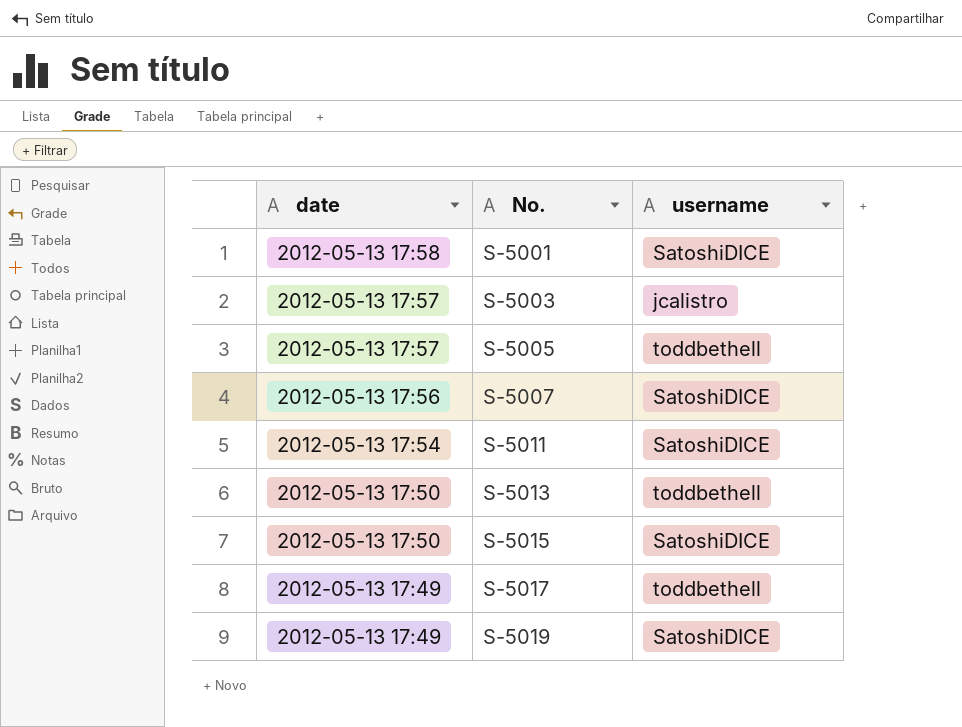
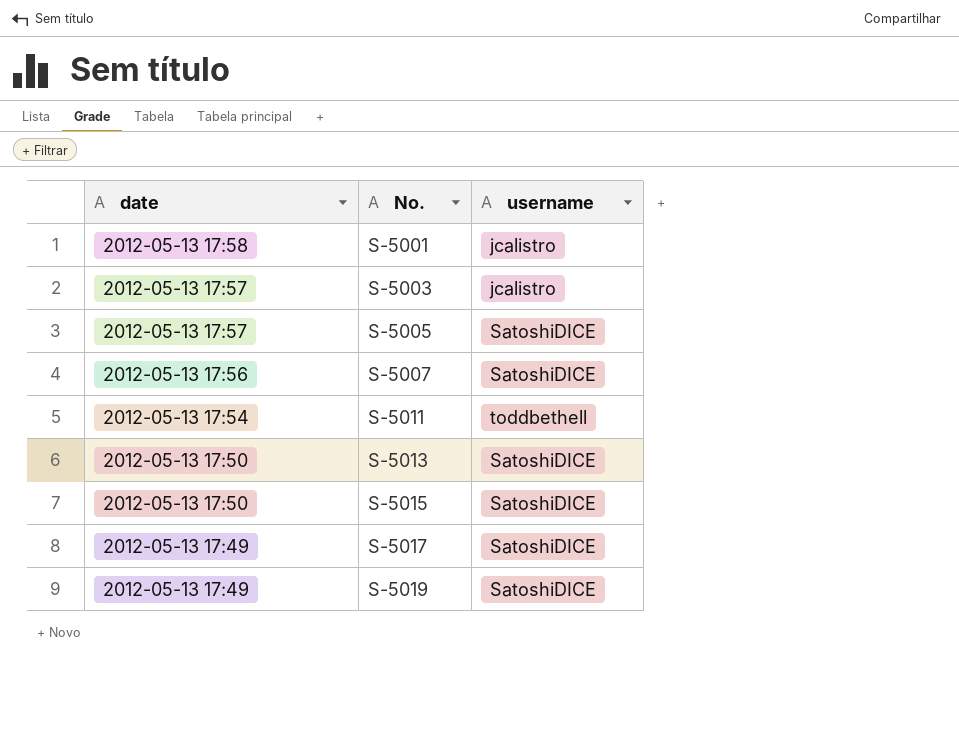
S-5001 | username: SatoshiDICE -> jcalistro
S-5005 | username: toddbethell -> SatoshiDICE
S-5011 | username: SatoshiDICE -> toddbethell
S-5013 | username: toddbethell -> SatoshiDICE
S-5017 | username: toddbethell -> SatoshiDICE

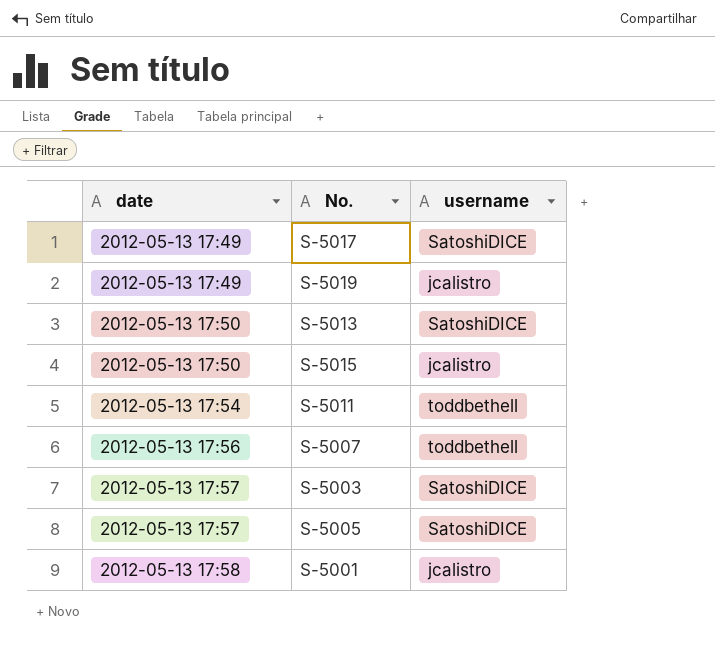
row order: date descending -> date ascending
S-5019 | username: SatoshiDICE -> jcalistro
S-5015 | username: SatoshiDICE -> jcalistro
S-5007 | username: SatoshiDICE -> toddbethell
S-5003 | username: jcalistro -> SatoshiDICE

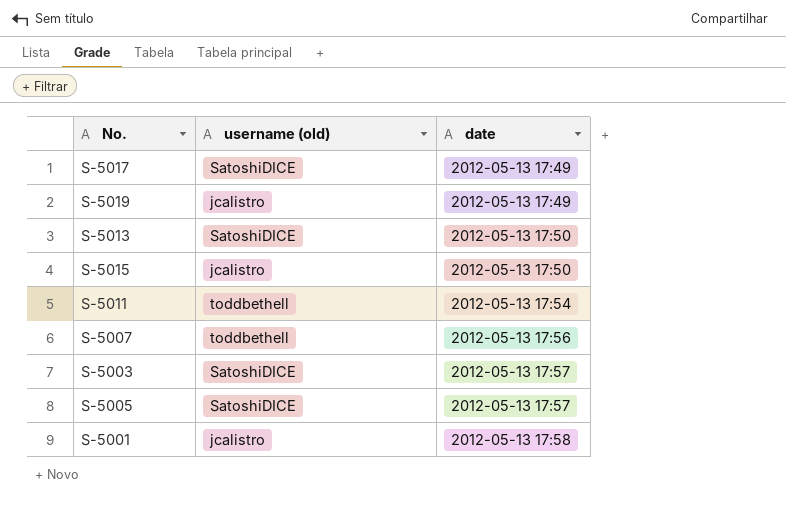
column name: username -> username (old)
column date | position: 1 -> 3

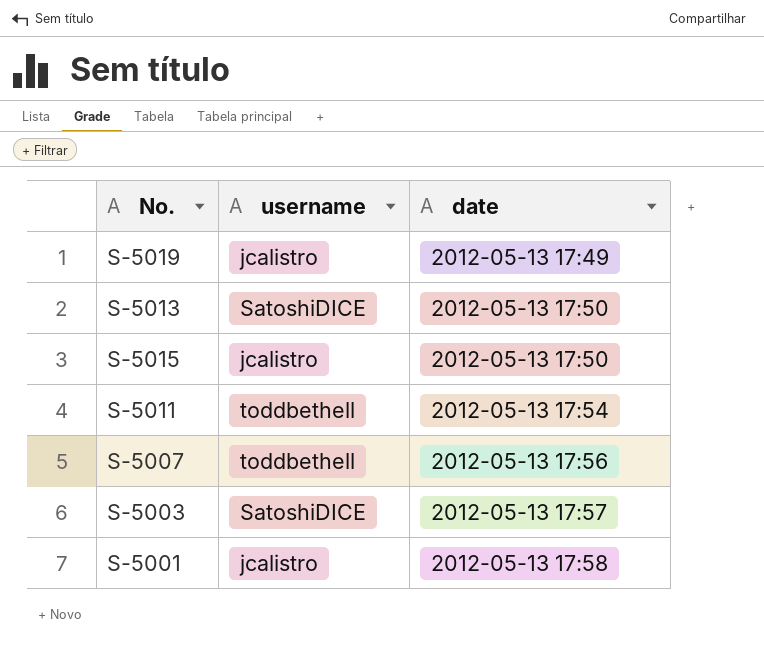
column name: username (old) -> username
row S-5017: SatoshiDICE | 2012-05-13 17:49 -> none
row S-5005: SatoshiDICE | 2012-05-13 17:57 -> none

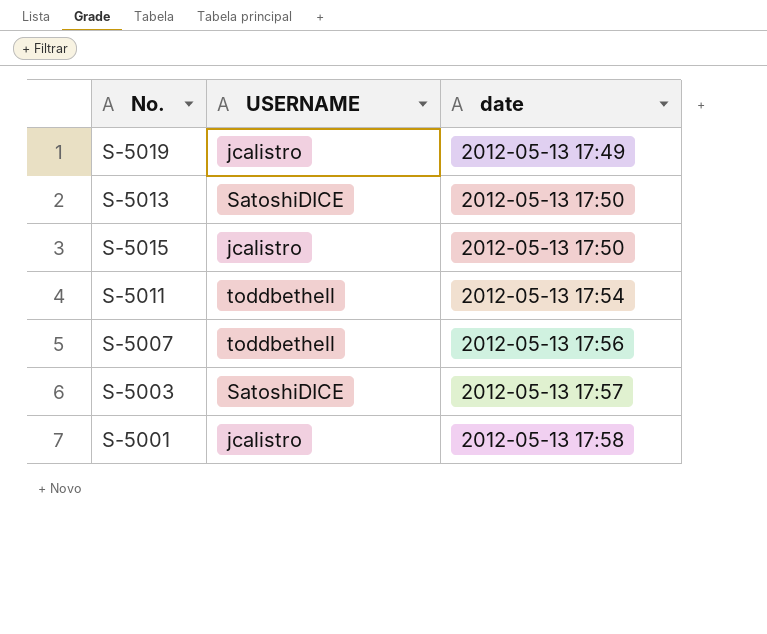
column name: username -> USERNAME

